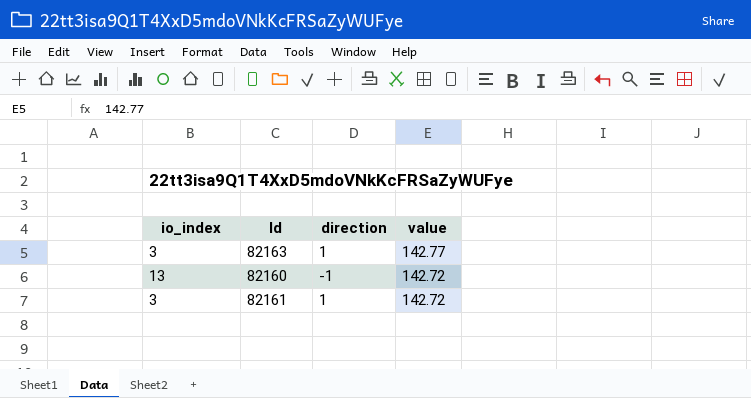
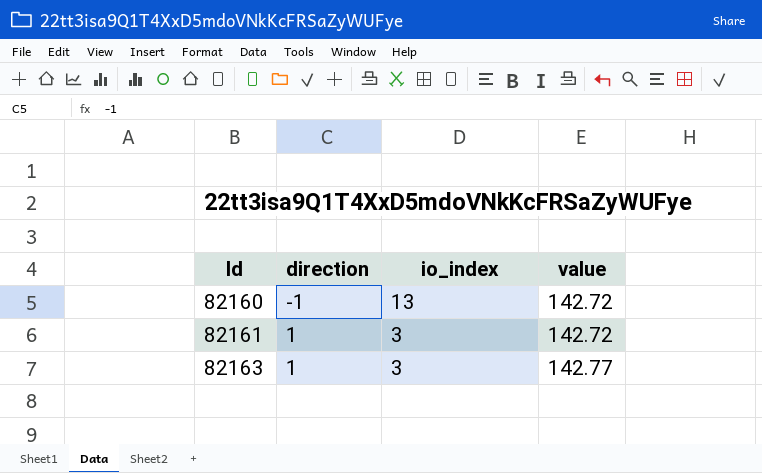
row order: value descending -> Id ascending
column io_index | position: 1 -> 3

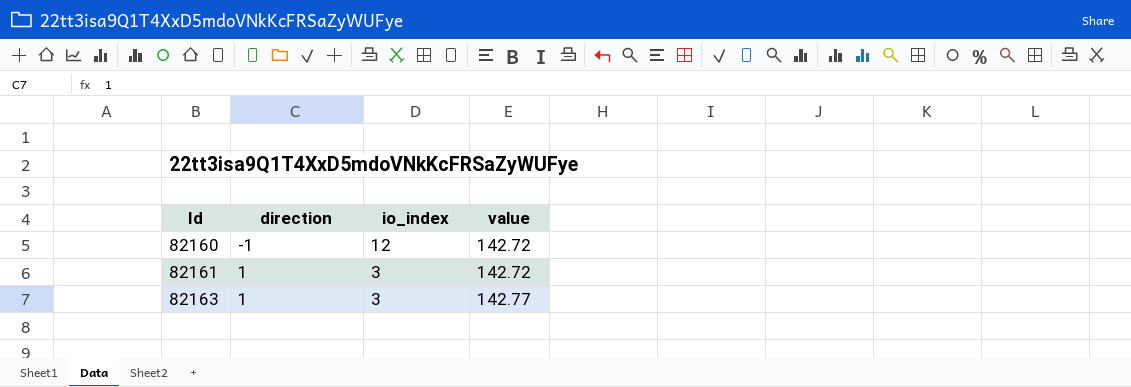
82160 | io_index: 13 -> 12

